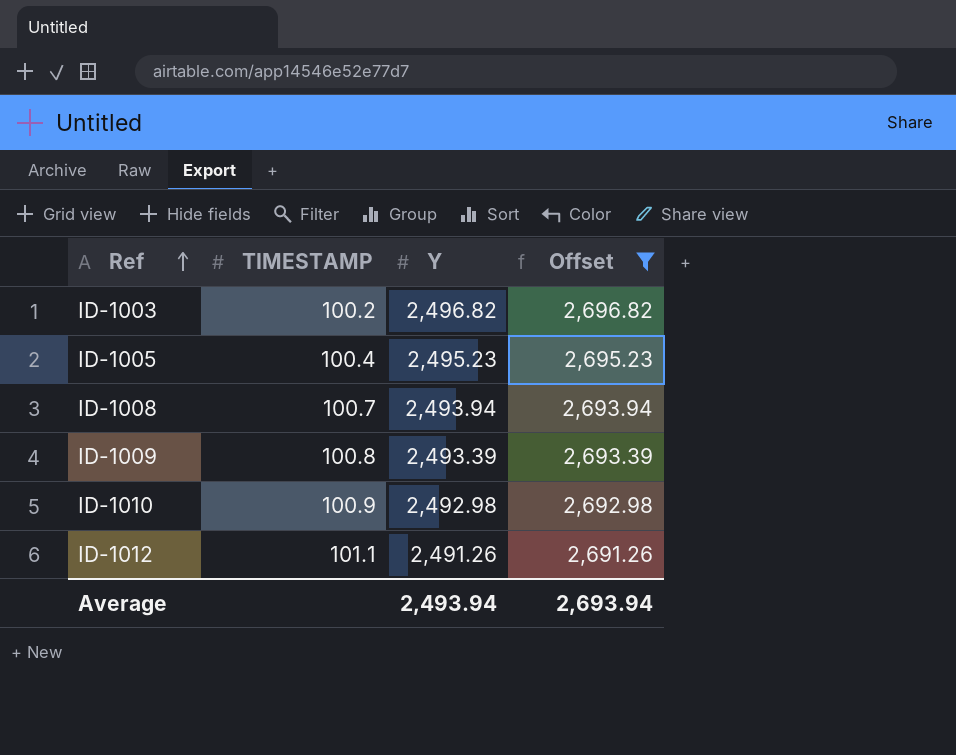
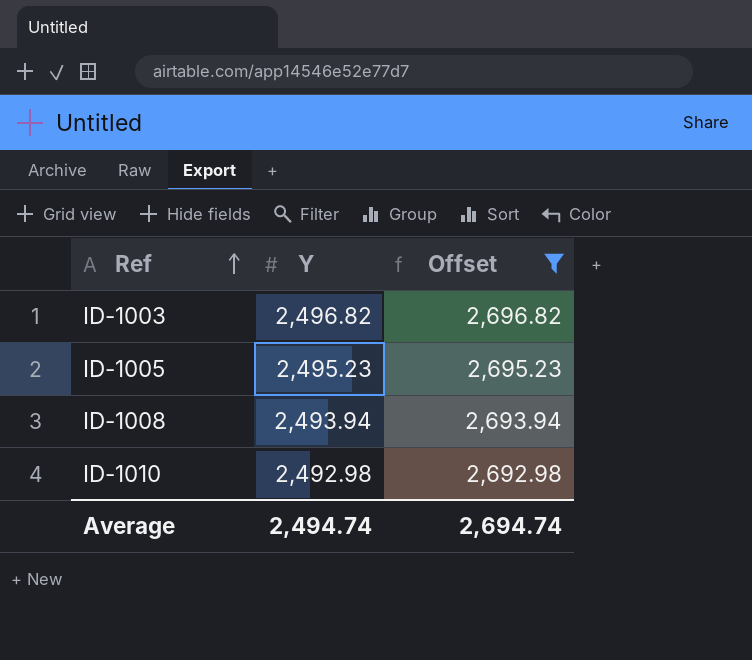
column TIMESTAMP | position: 2 -> none
row ID-1009: 100.8 | 2,493.39 | 2,693.39 -> none
row ID-1012: 101.1 | 2,491.26 | 2,691.26 -> none
Average | Y: 2,493.94 -> 2,494.74
Average | Offset: 2,693.94 -> 2,694.74

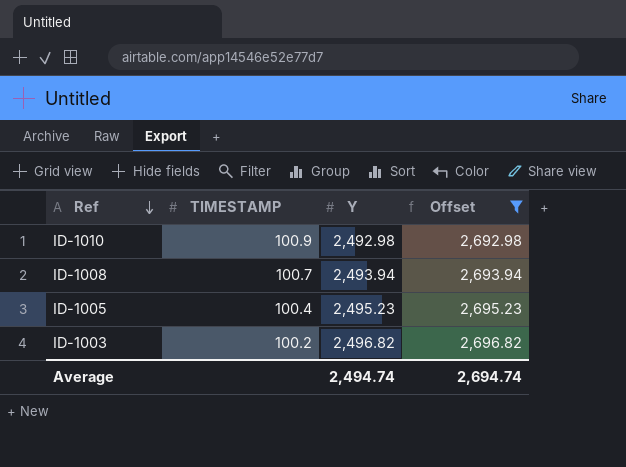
row order: Ref ascending -> Ref descending
column TIMESTAMP | position: none -> 2

